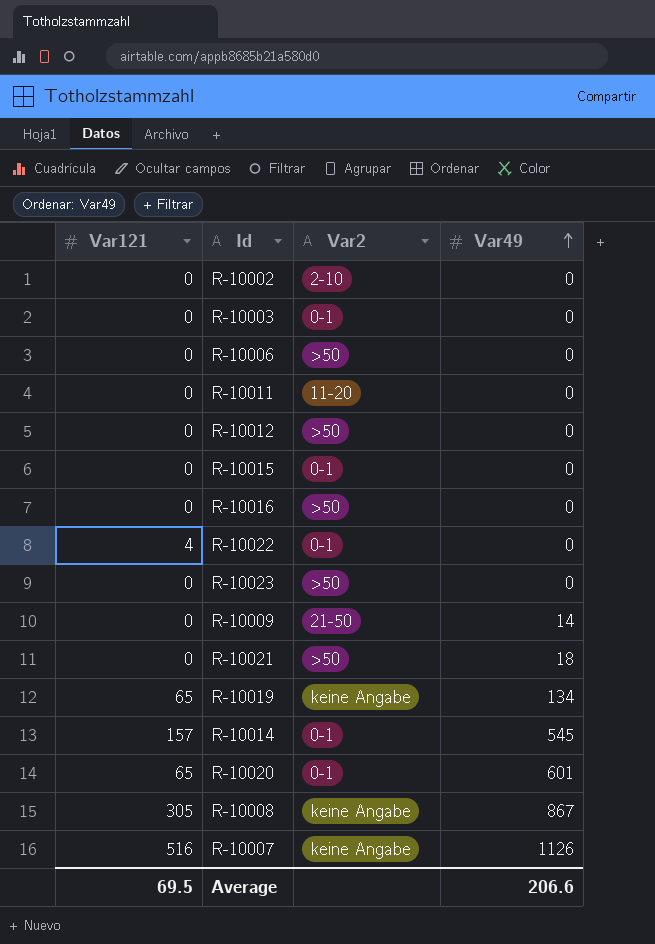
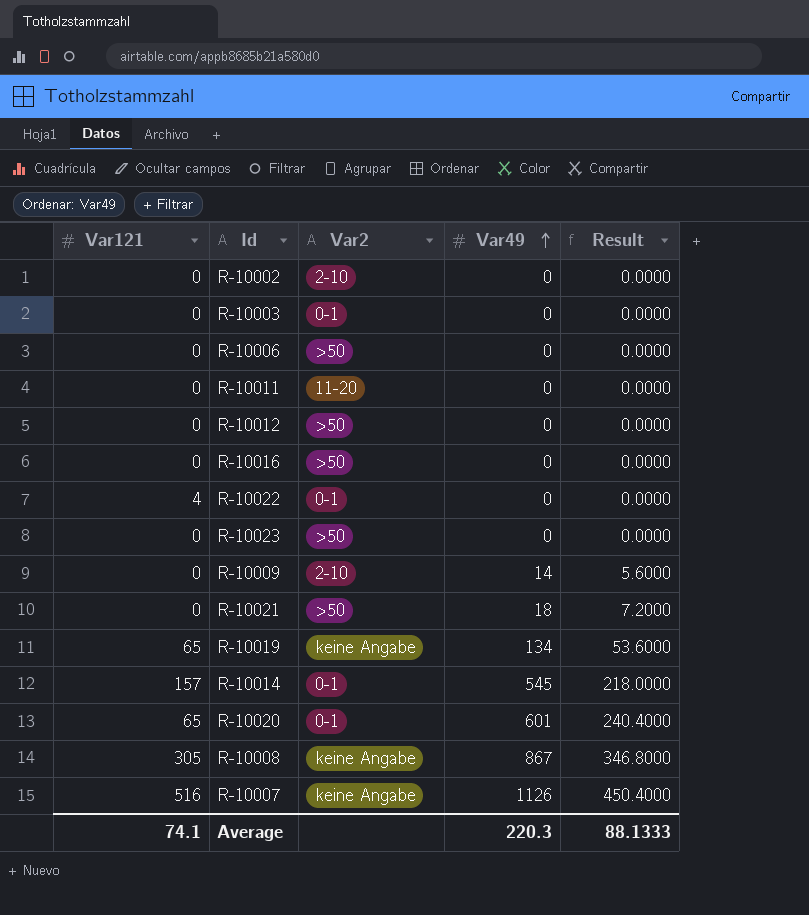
column Result | formula: none -> [Var49] * 0.4
row R-10015: 0 | 0-1 | 0 -> none
R-10009 | Var2: 21-50 -> 2-10
Average | Var121: 69.5 -> 74.1
Average | Var49: 206.6 -> 220.3

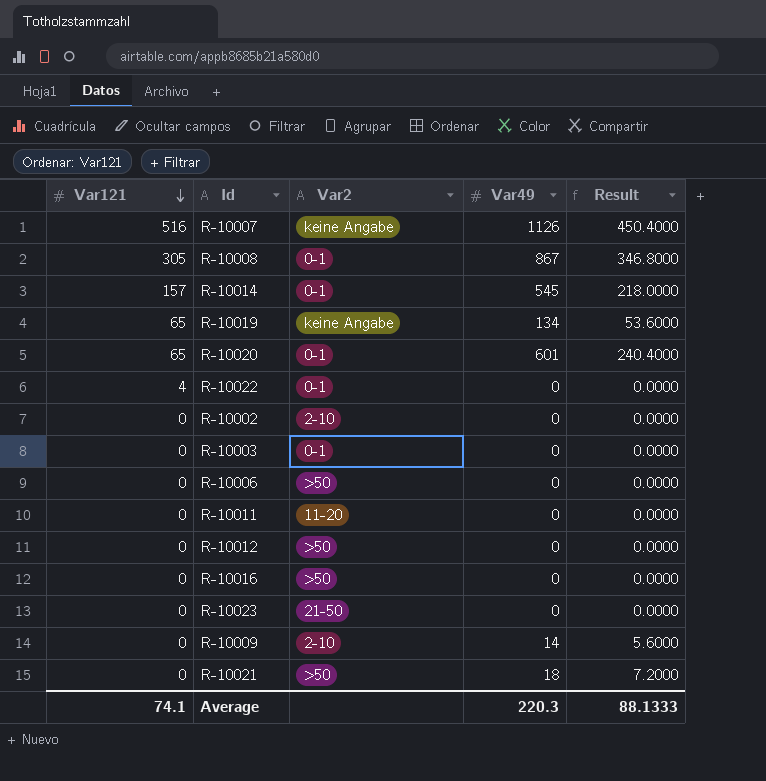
row order: Var49 ascending -> Var121 descending
R-10008 | Var2: keine Angabe -> 0-1
R-10023 | Var2: >50 -> 21-50

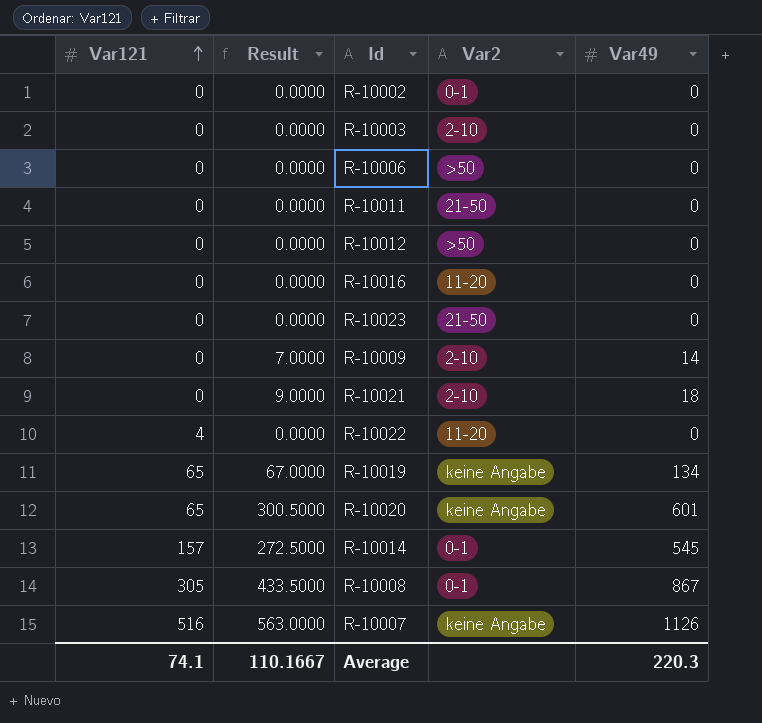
row order: Var121 descending -> Var121 ascending
column Result | formula: [Var49] * 0.4 -> [Var49] * 0.5
column Result | position: 5 -> 2
R-10002 | Var2: 2-10 -> 0-1
R-10003 | Var2: 0-1 -> 2-10
R-10011 | Var2: 11-20 -> 21-50
R-10016 | Var2: >50 -> 11-20
R-10021 | Var2: >50 -> 2-10
R-10022 | Var2: 0-1 -> 11-20
R-10020 | Var2: 0-1 -> keine Angabe
Average | Result: 88.1333 -> 110.1667

